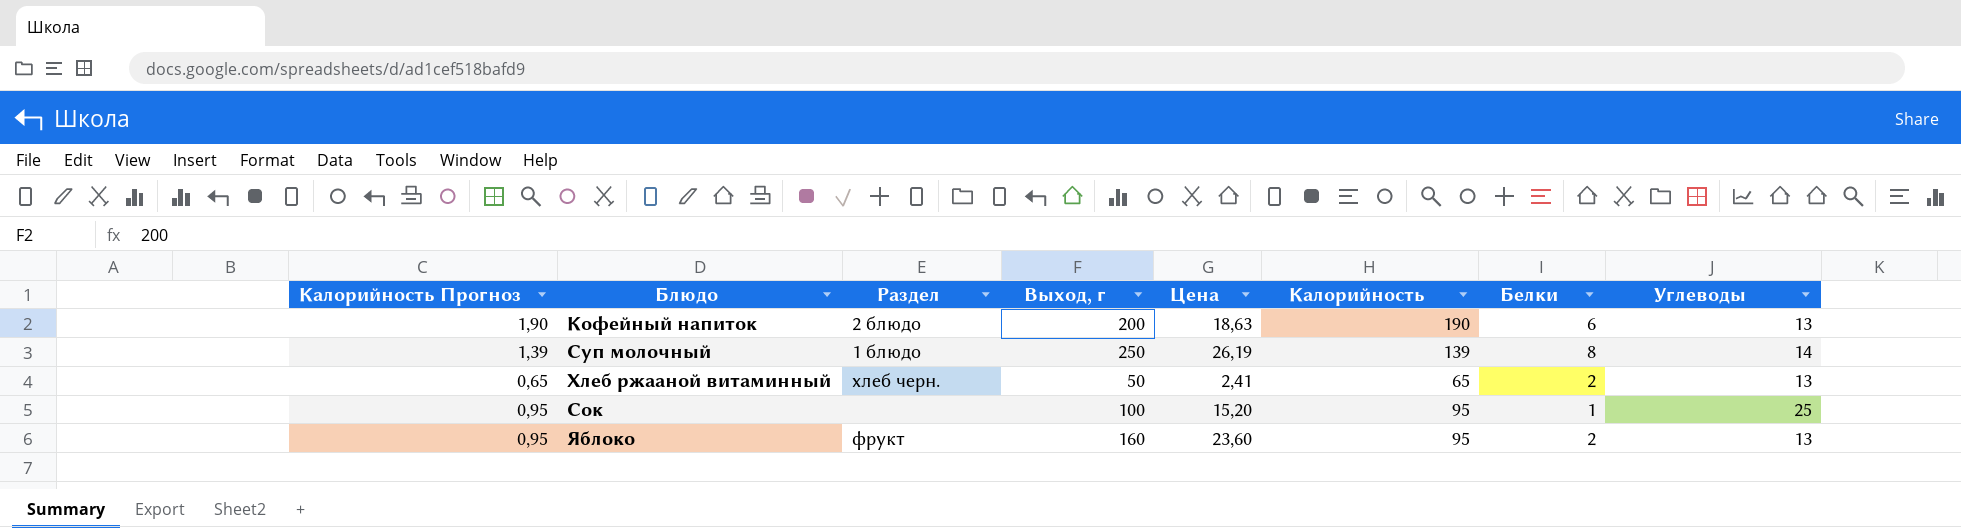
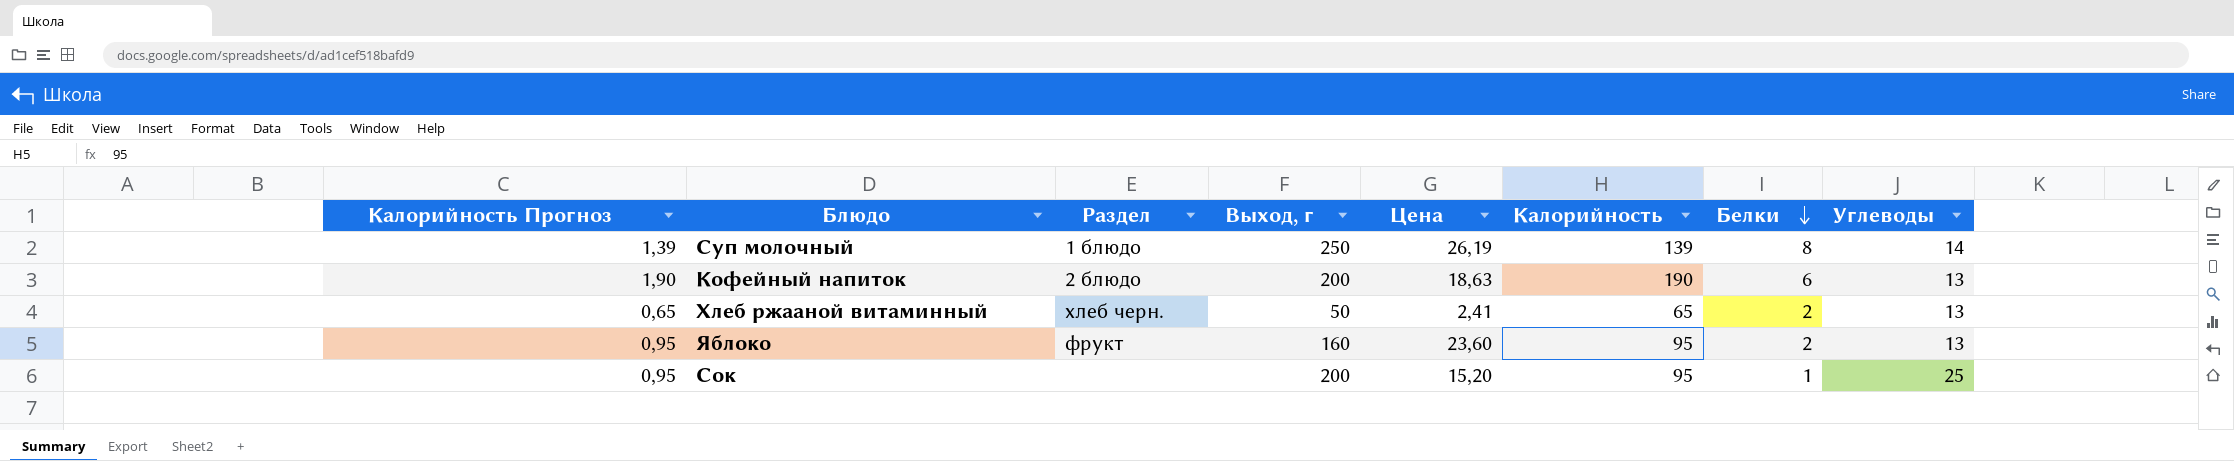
row order: none -> Белки descending
Сок | Выход, г: 100 -> 200

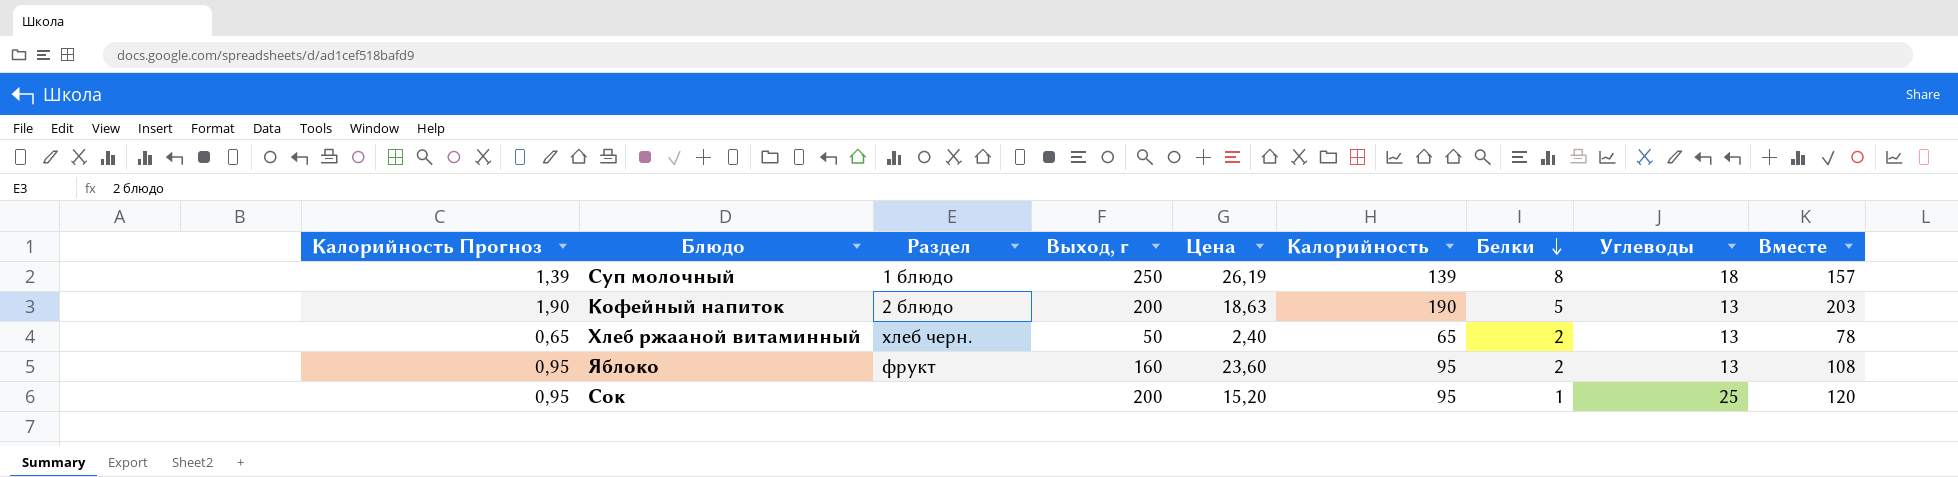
column Вместе | formula: none -> [Калорийность] + [Углеводы]
Суп молочный | Углеводы: 14 -> 18
Кофейный напиток | Белки: 6 -> 5
Хлеб ржааной витаминный | Цена: 2,41 -> 2,40

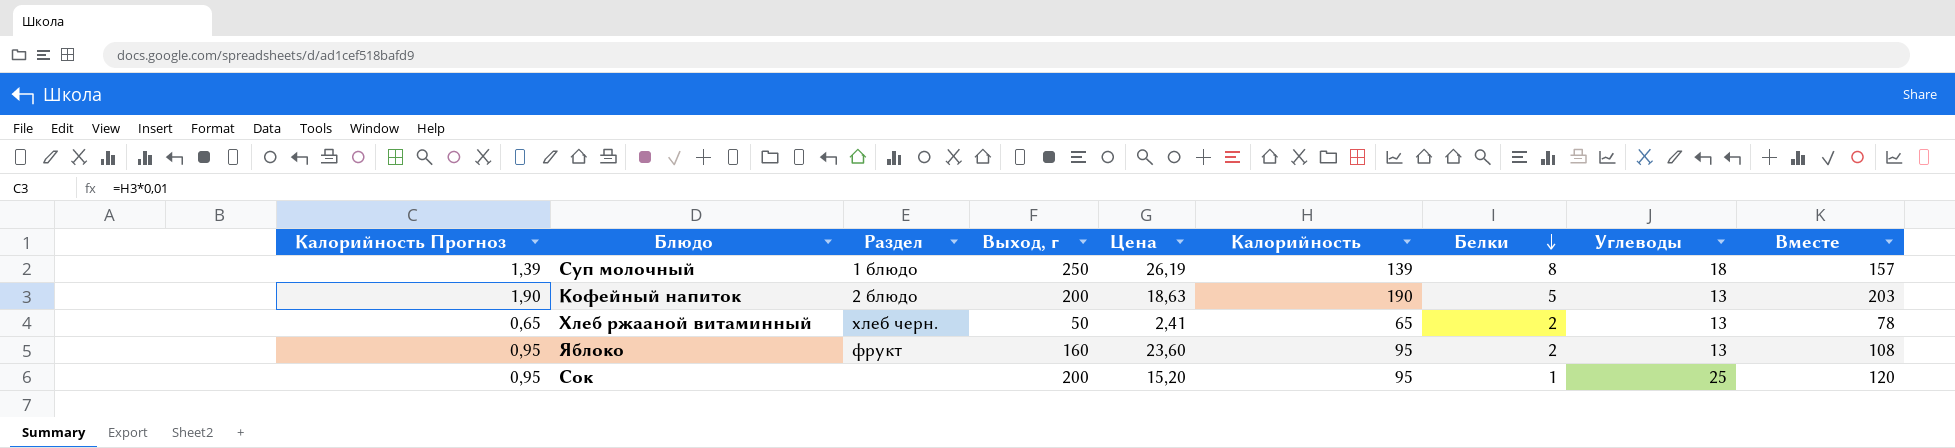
Хлеб ржааной витаминный | Цена: 2,40 -> 2,41

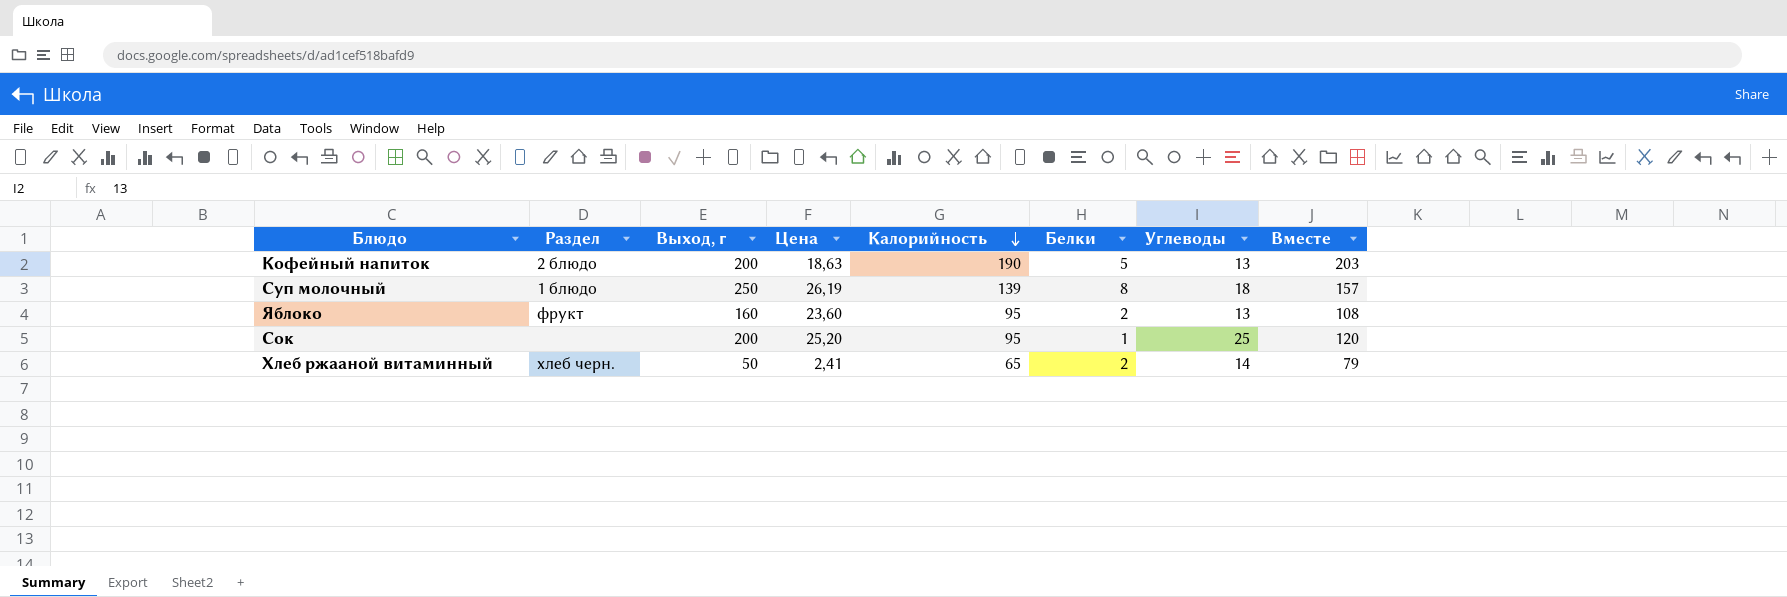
row order: Белки descending -> Калорийность descending
column Калорийность Прогноз | formula: [Калорийность] * 0,01 -> none
Сок | Цена: 15,20 -> 25,20
Хлеб ржааной витаминный | Углеводы: 13 -> 14
Хлеб ржааной витаминный | Вместе: 78 -> 79

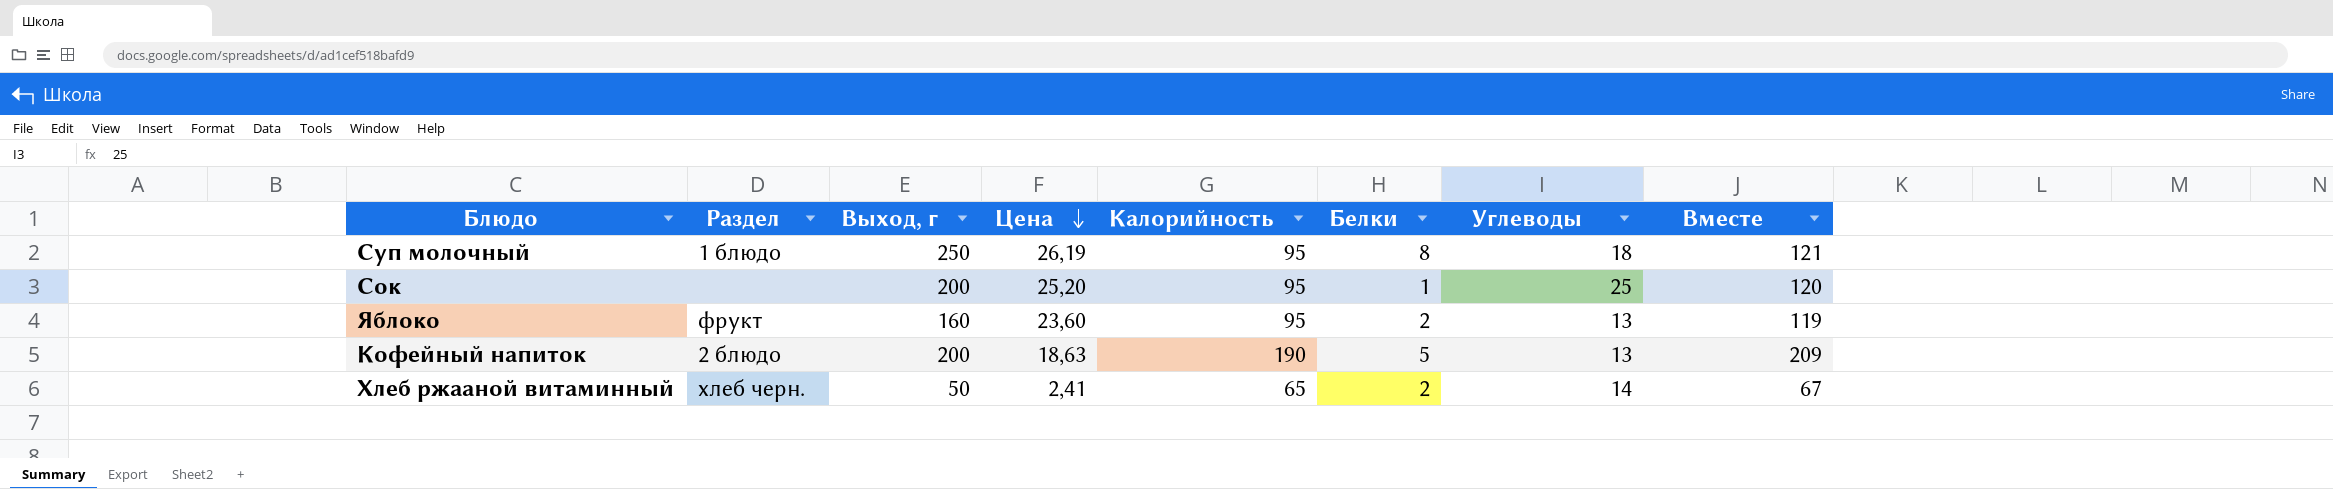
row order: Калорийность descending -> Цена descending
column Вместе | formula: [Калорийность] + [Углеводы] -> [Цена] + [Калорийность]
Суп молочный | Калорийность: 139 -> 95

